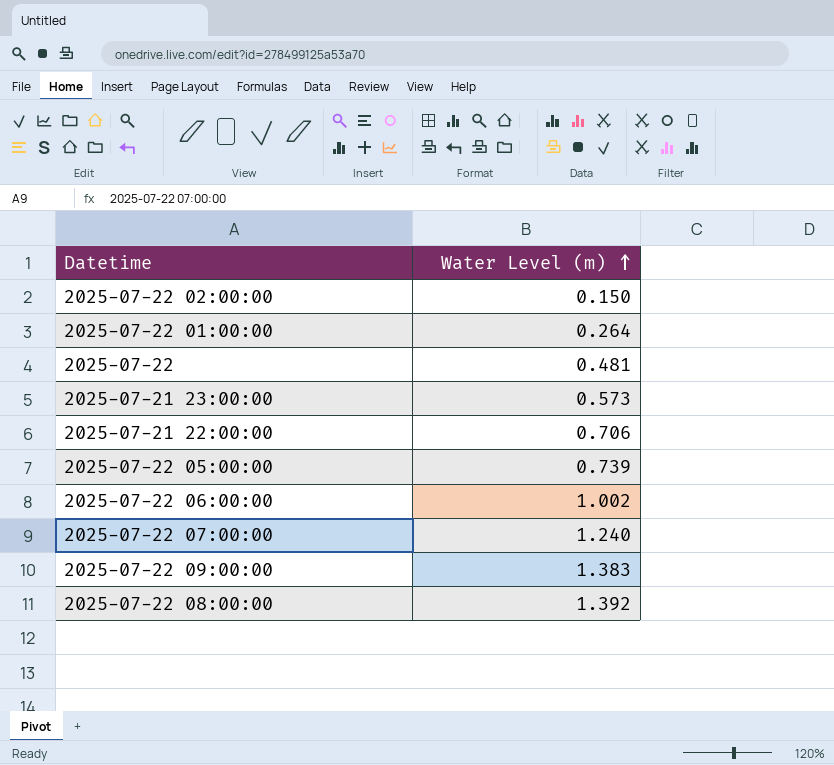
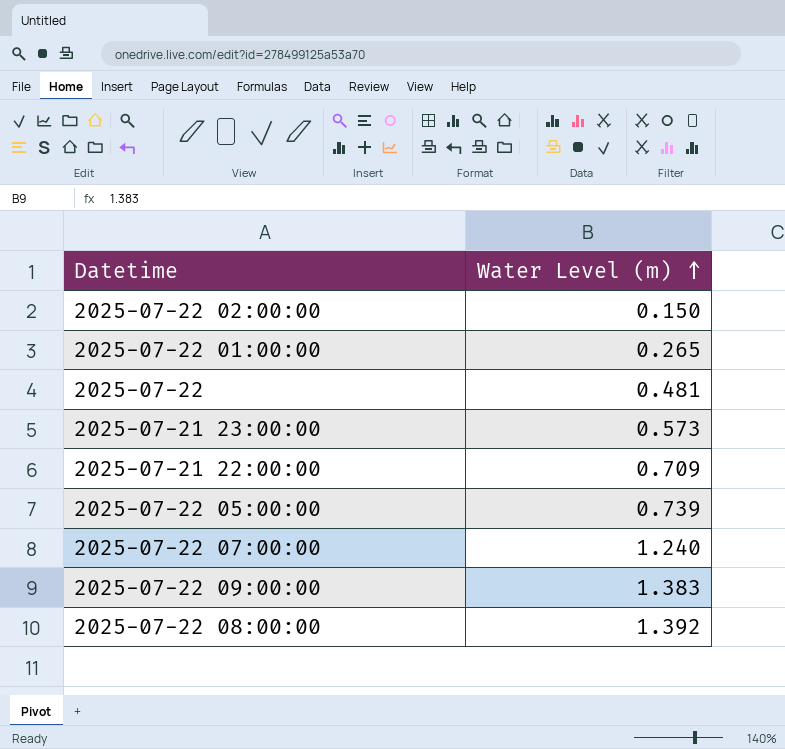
row 2025-07-22 06:00:00: 1.002 -> none
2025-07-22 01:00:00 | Water Level (m): 0.264 -> 0.265
2025-07-21 22:00:00 | Water Level (m): 0.706 -> 0.709

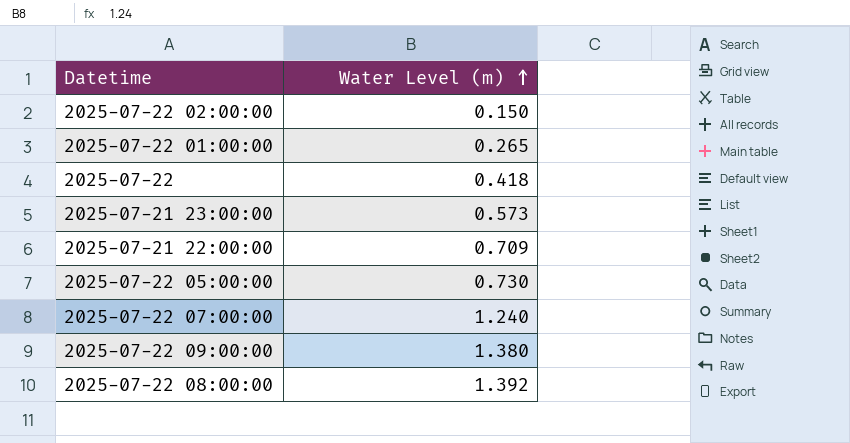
2025-07-22 | Water Level (m): 0.481 -> 0.418
2025-07-22 05:00:00 | Water Level (m): 0.739 -> 0.730
2025-07-22 09:00:00 | Water Level (m): 1.383 -> 1.380

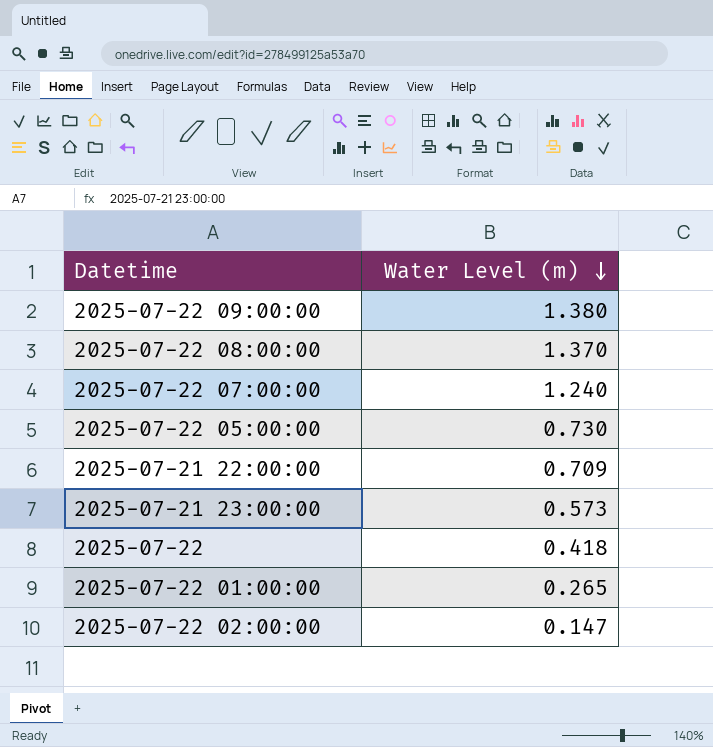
row order: Water Level (m) ascending -> Water Level (m) descending
2025-07-22 08:00:00 | Water Level (m): 1.392 -> 1.370
2025-07-22 02:00:00 | Water Level (m): 0.150 -> 0.147

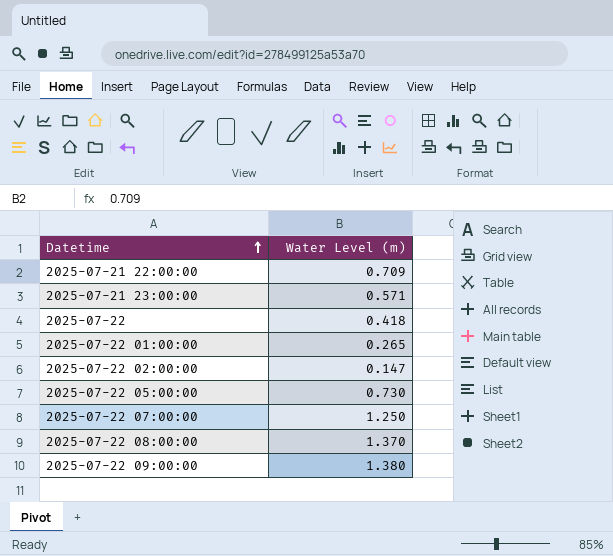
row order: Water Level (m) descending -> Datetime ascending
2025-07-21 23:00:00 | Water Level (m): 0.573 -> 0.571
2025-07-22 07:00:00 | Water Level (m): 1.240 -> 1.250

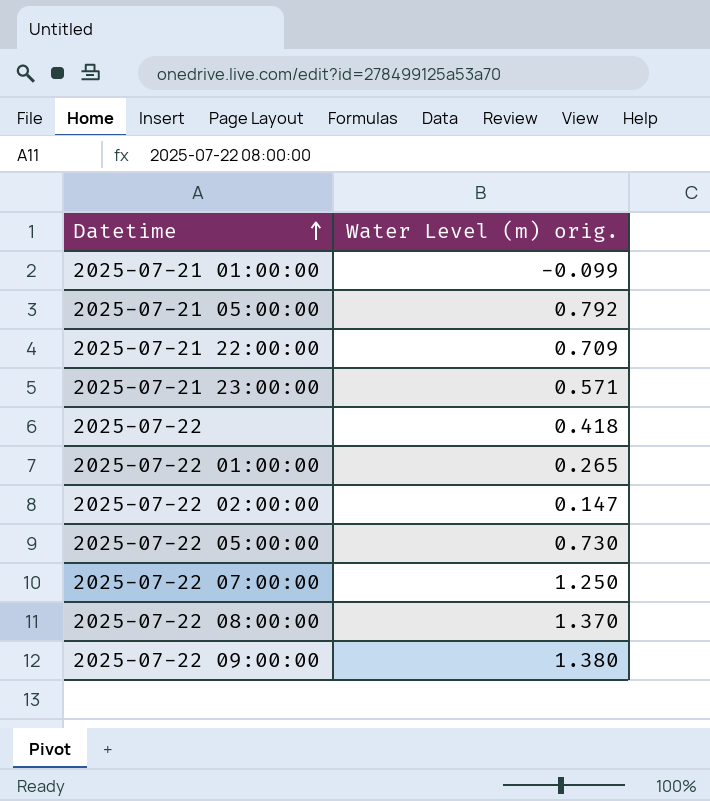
column name: Water Level (m) -> Water Level (m) orig.
row 2025-07-21 01:00:00: none -> -0.099
row 2025-07-21 05:00:00: none -> 0.792

